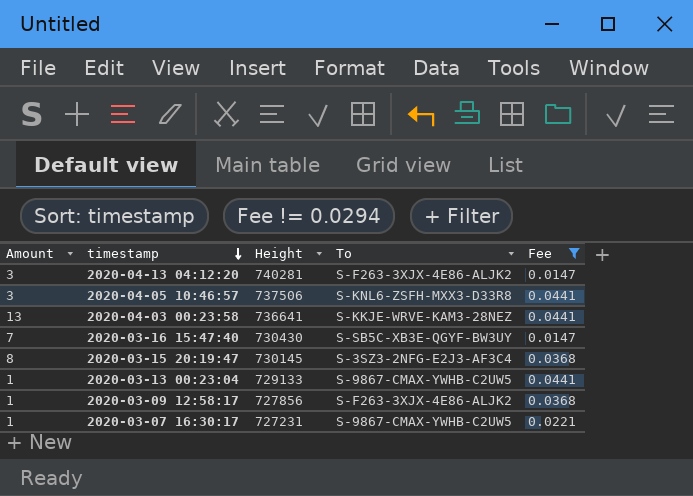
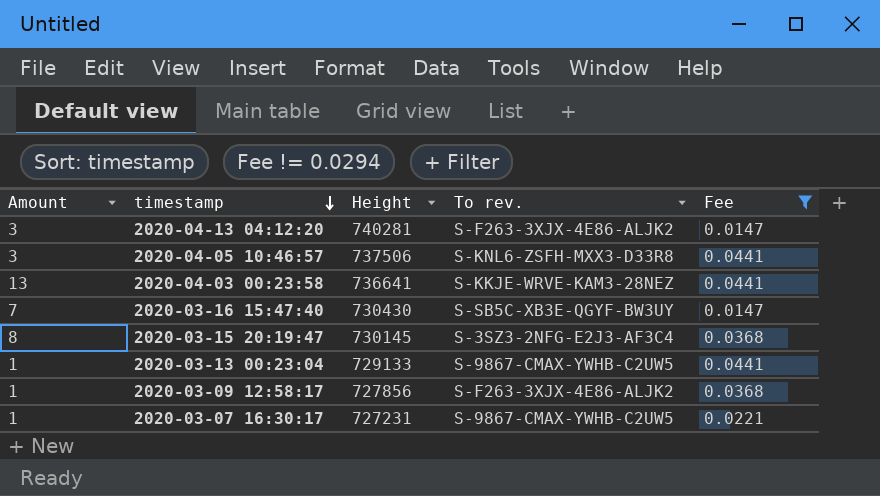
column name: To -> To rev.

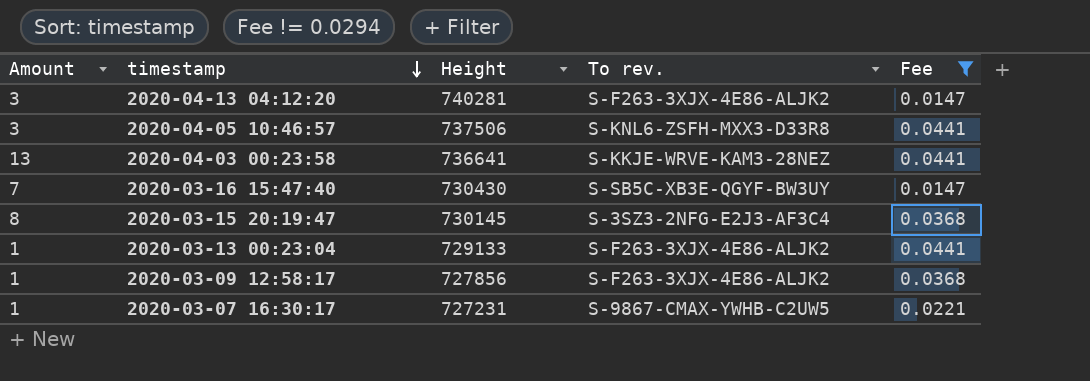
2020-03-13 00:23:04 | To rev.: S-9867-CMAX-YWHB-C2UW5 -> S-F263-3XJX-4E86-ALJK2

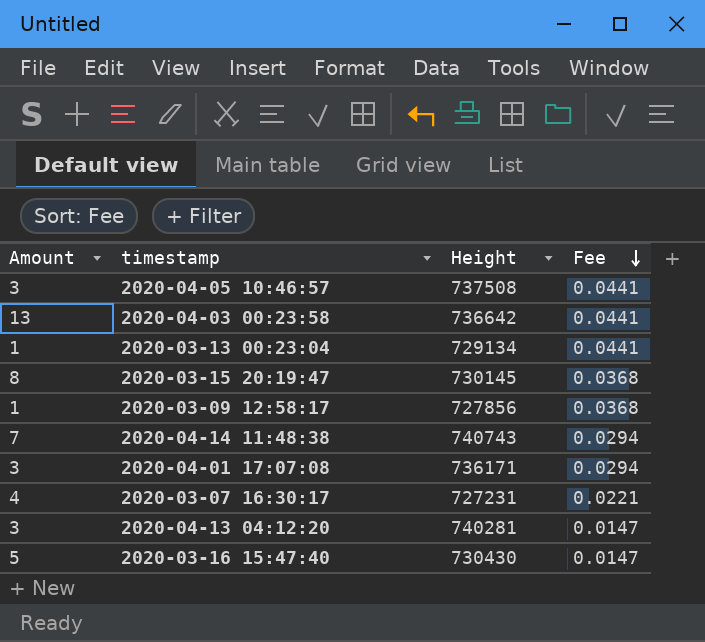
filter: Fee != 0.0294 -> none
row order: timestamp descending -> Fee descending
column To rev. | position: 4 -> none
2020-04-05 10:46:57 | Height: 737506 -> 737508
2020-04-03 00:23:58 | Height: 736641 -> 736642
2020-03-13 00:23:04 | Height: 729133 -> 729134
2020-03-07 16:30:17 | Amount: 1 -> 4
2020-03-16 15:47:40 | Amount: 7 -> 5

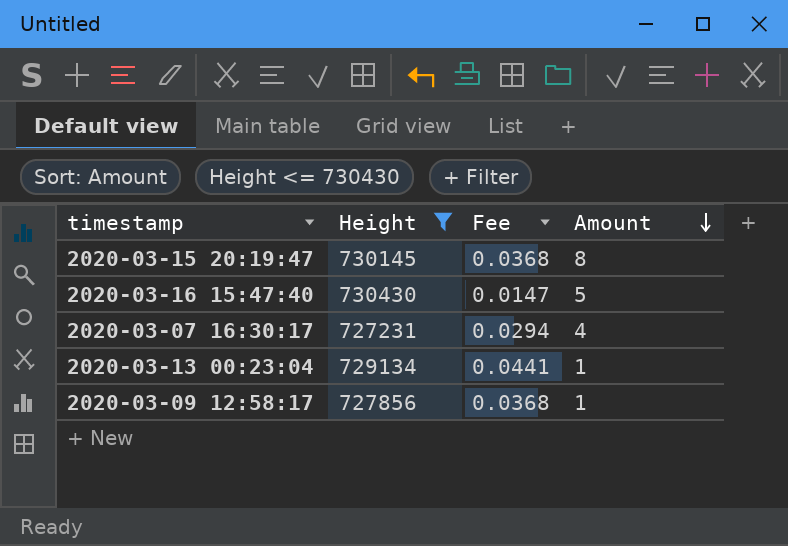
filter: none -> Height <= 730430
row order: Fee descending -> Amount descending
column Amount | position: 1 -> 4
2020-03-07 16:30:17 | Fee: 0.0221 -> 0.0294

